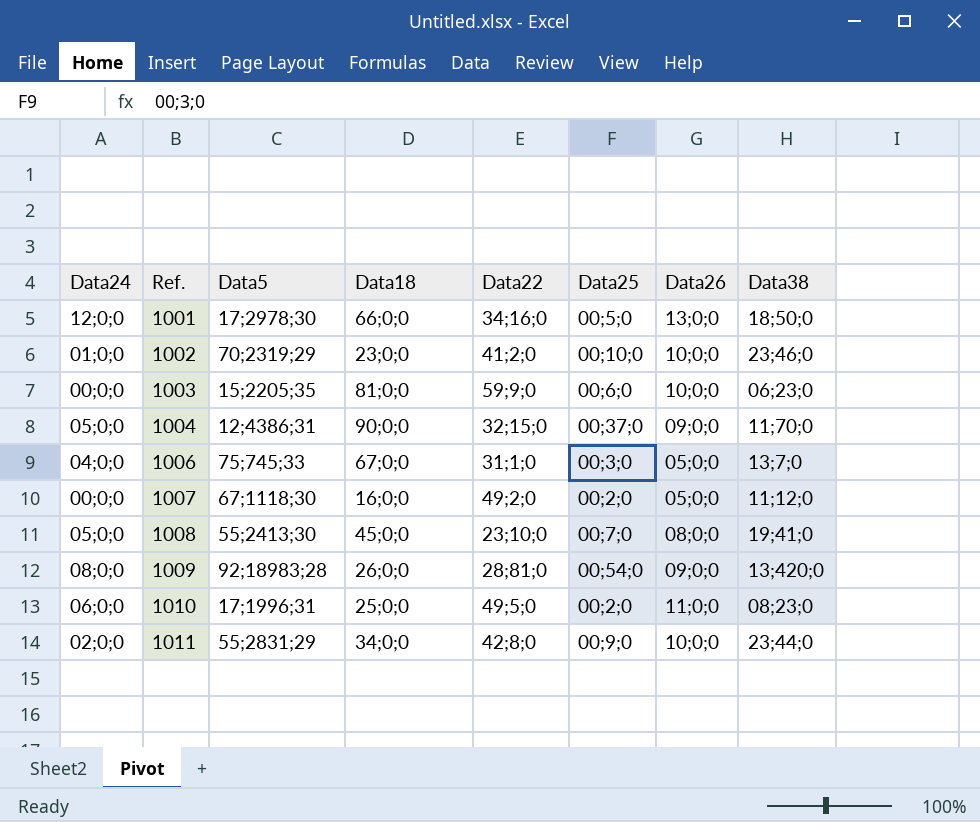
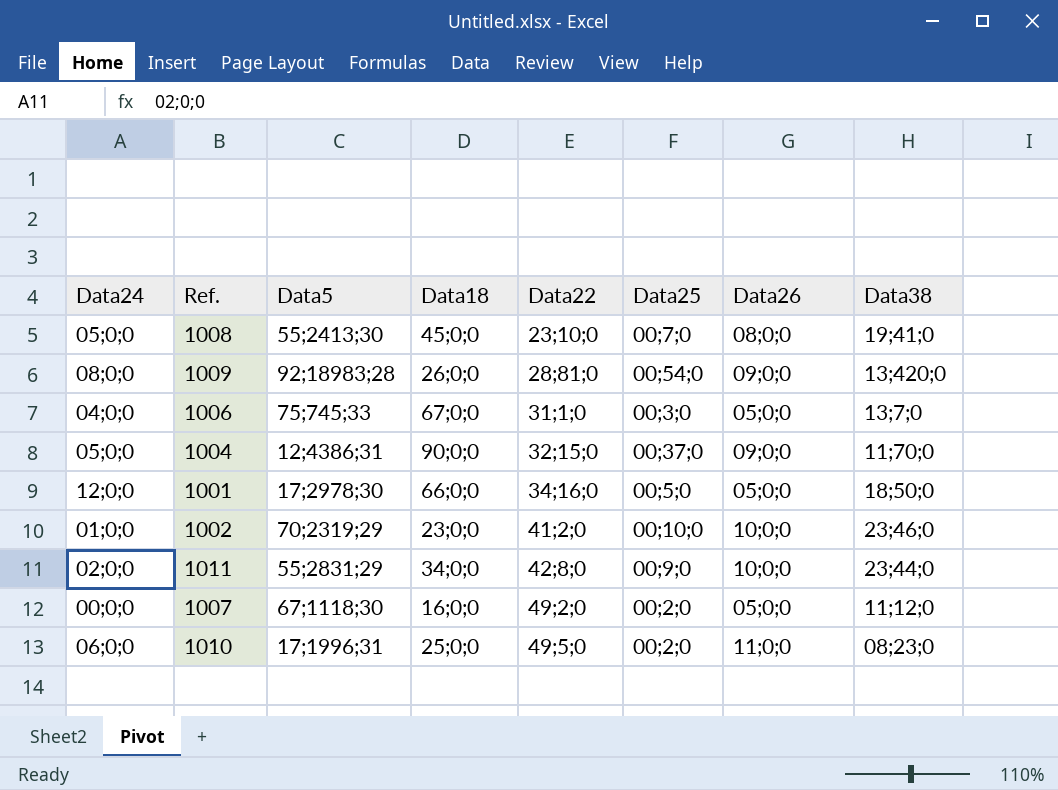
row order: Ref. ascending -> Data22 ascending
row 1003: 00;0;0 | 15;2205;35 | 81;0;0 | 59;9;0 | 00;6;0 | 10;0;0 | 06;23;0 -> none
1001 | Data26: 13;0;0 -> 05;0;0

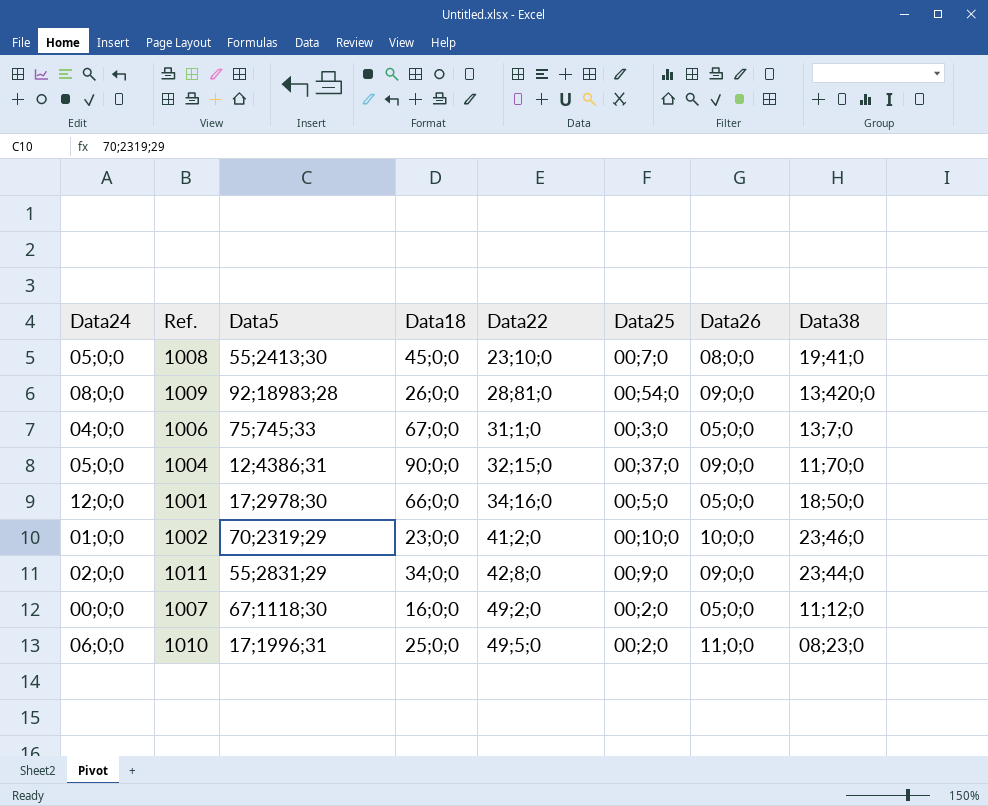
1011 | Data26: 10;0;0 -> 09;0;0

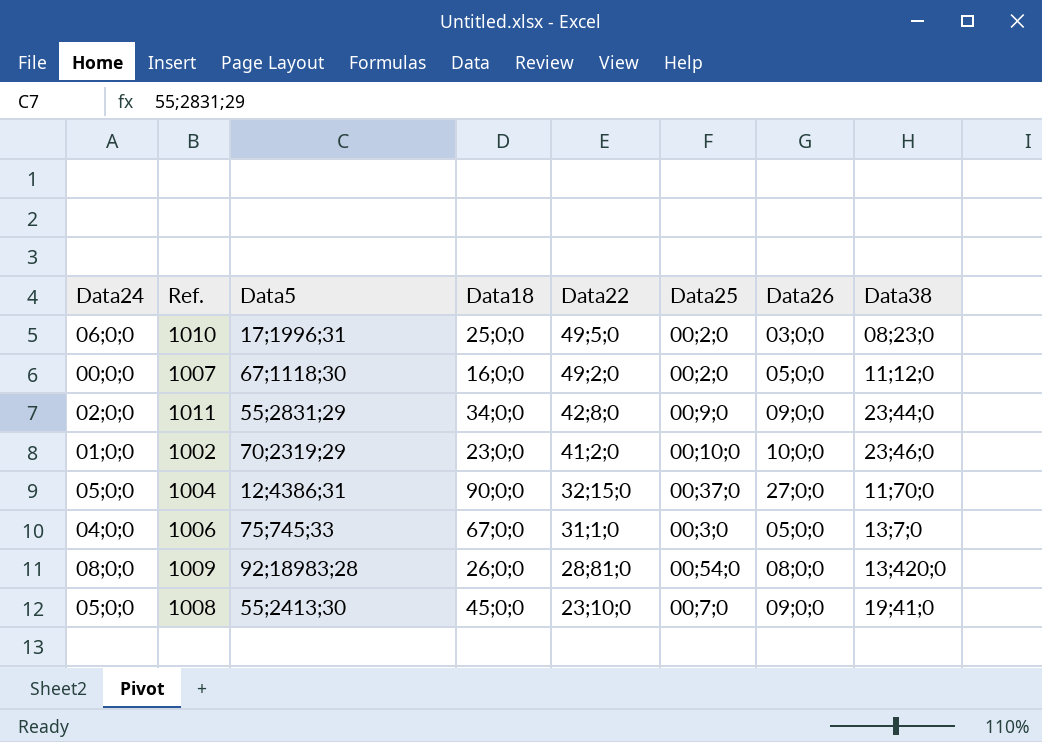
row order: Data22 ascending -> Data22 descending
row 1001: 12;0;0 | 17;2978;30 | 66;0;0 | 34;16;0 | 00;5;0 | 05;0;0 | 18;50;0 -> none
1010 | Data26: 11;0;0 -> 03;0;0
1004 | Data26: 09;0;0 -> 27;0;0
1009 | Data26: 09;0;0 -> 08;0;0
1008 | Data26: 08;0;0 -> 09;0;0

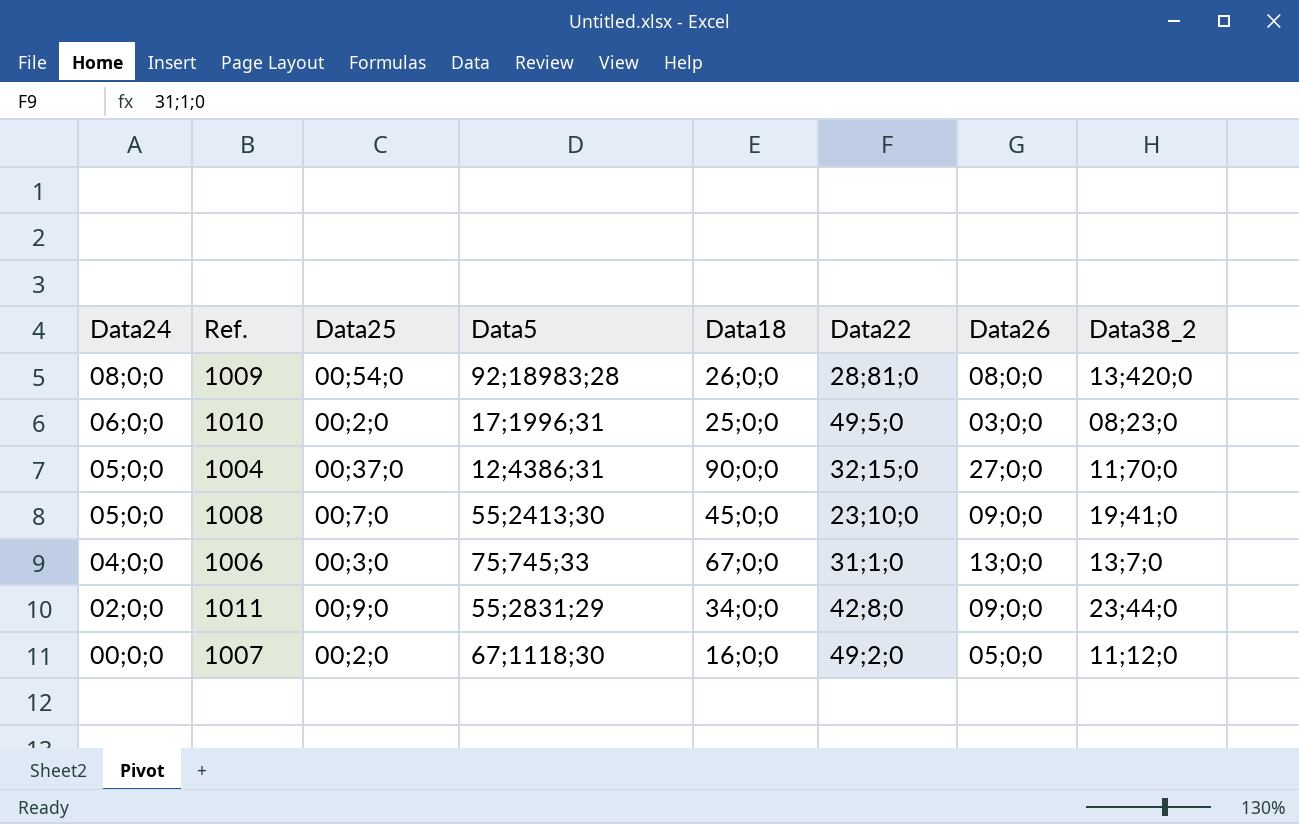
row order: Data22 descending -> Data24 descending
column Data25 | position: 6 -> 3
column name: Data38 -> Data38_2
row 1002: 01;0;0 | 70;2319;29 | 23;0;0 | 41;2;0 | 00;10;0 | 10;0;0 | 23;46;0 -> none
1006 | Data26: 05;0;0 -> 13;0;0

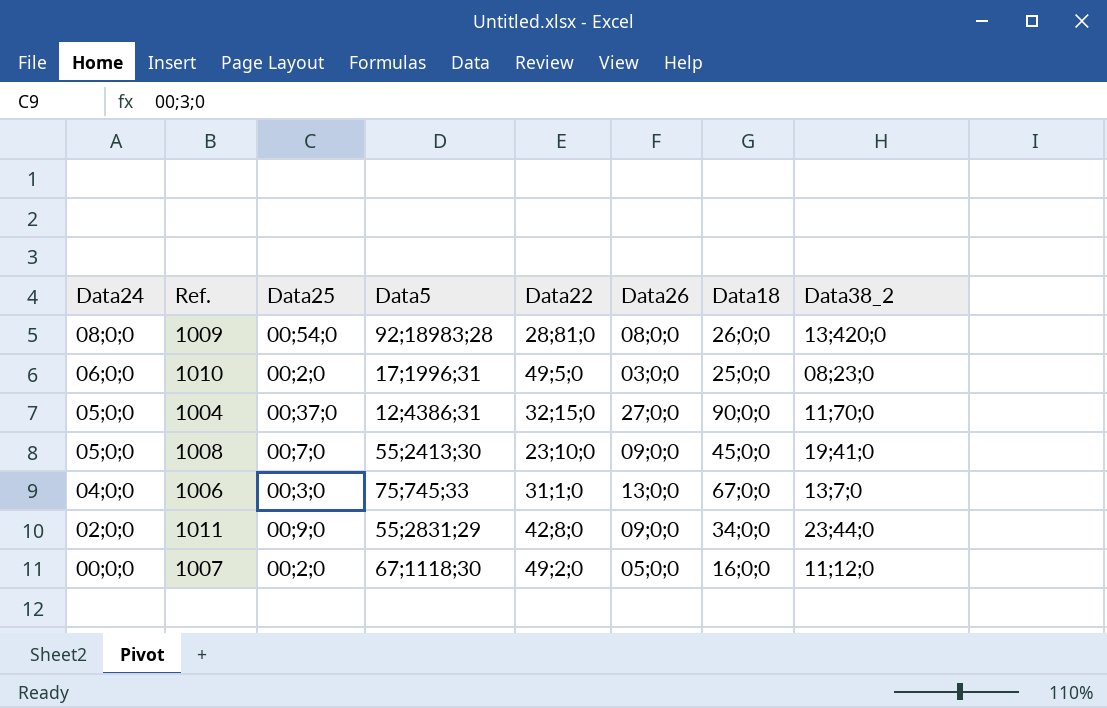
column Data18 | position: 5 -> 7

